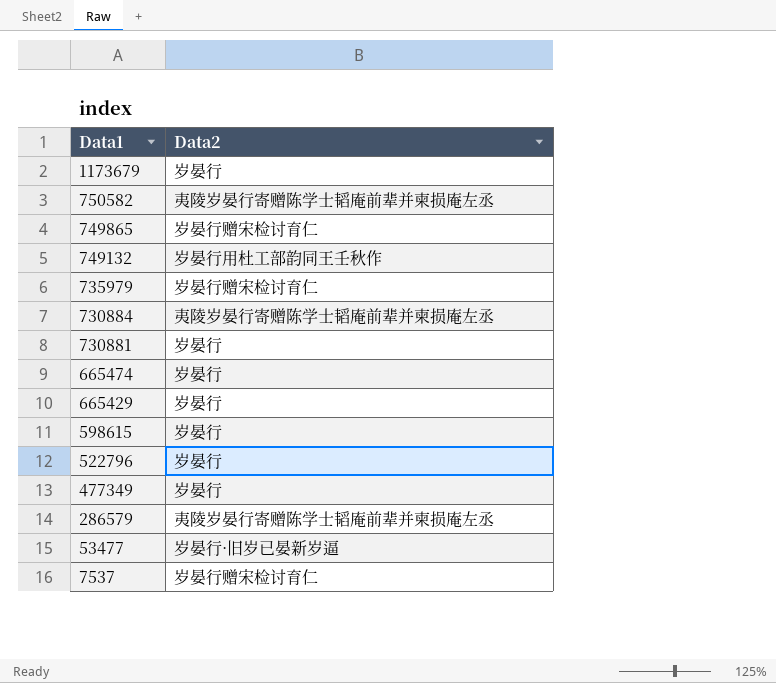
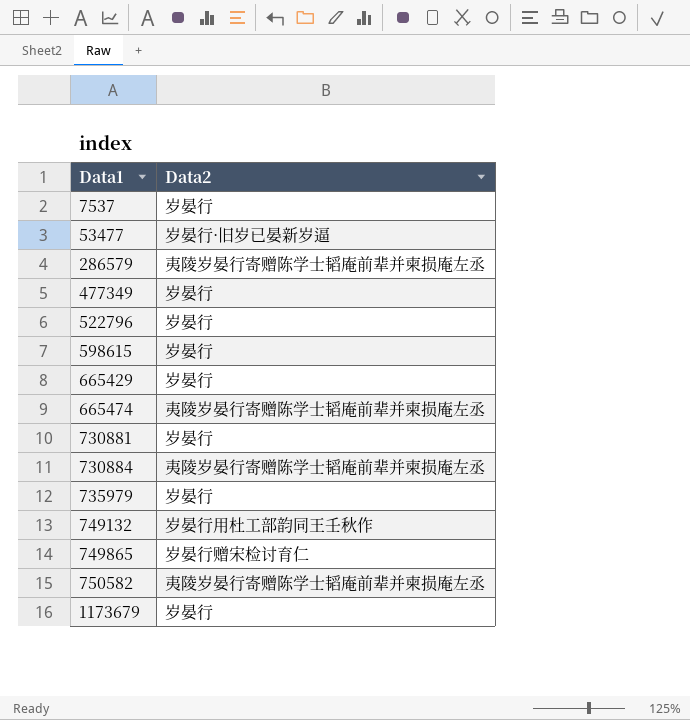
row order: Data1 descending -> Data1 ascending
7537 | Data2: 岁晏行赠宋检讨育仁 -> 岁晏行
665474 | Data2: 岁晏行 -> 夷陵岁晏行寄赠陈学士韬庵前辈并柬损庵左丞
735979 | Data2: 岁晏行赠宋检讨育仁 -> 岁晏行

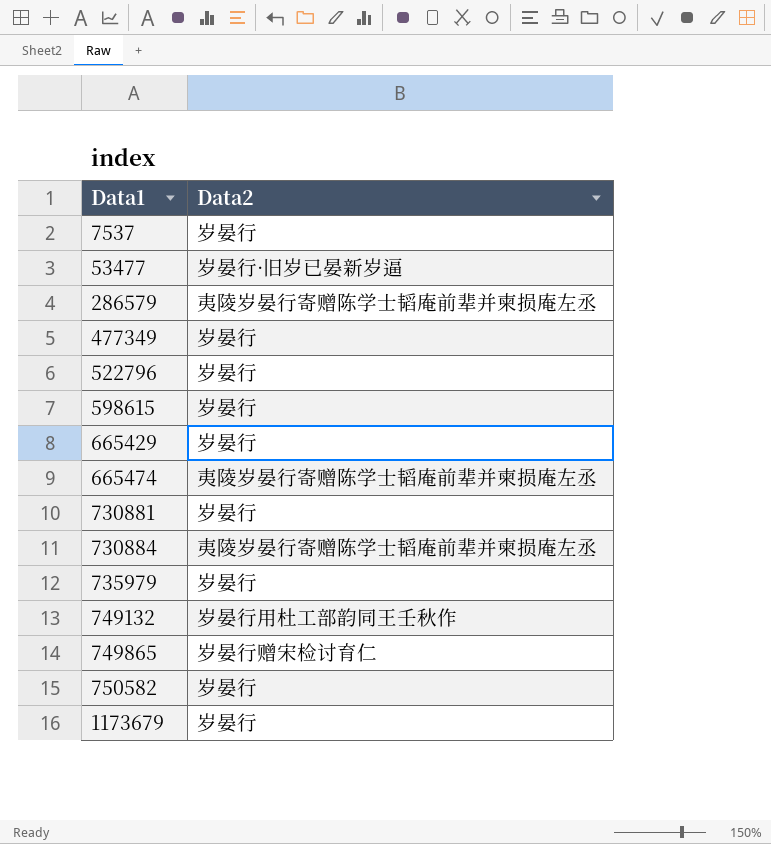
750582 | Data2: 夷陵岁晏行寄赠陈学士韬庵前辈并柬损庵左丞 -> 岁晏行

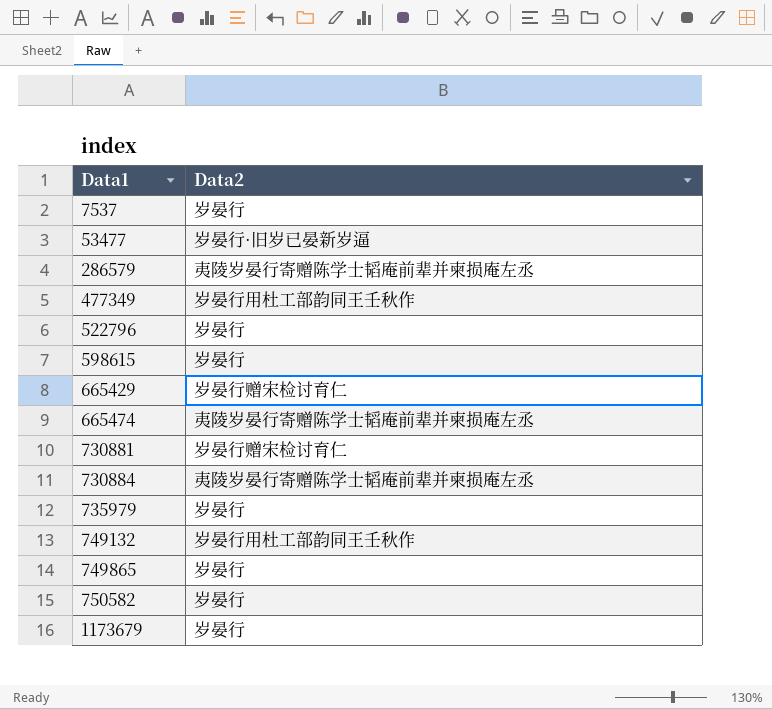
477349 | Data2: 岁晏行 -> 岁晏行用杜工部韵同王壬秋作
665429 | Data2: 岁晏行 -> 岁晏行赠宋检讨育仁
730881 | Data2: 岁晏行 -> 岁晏行赠宋检讨育仁
749865 | Data2: 岁晏行赠宋检讨育仁 -> 岁晏行

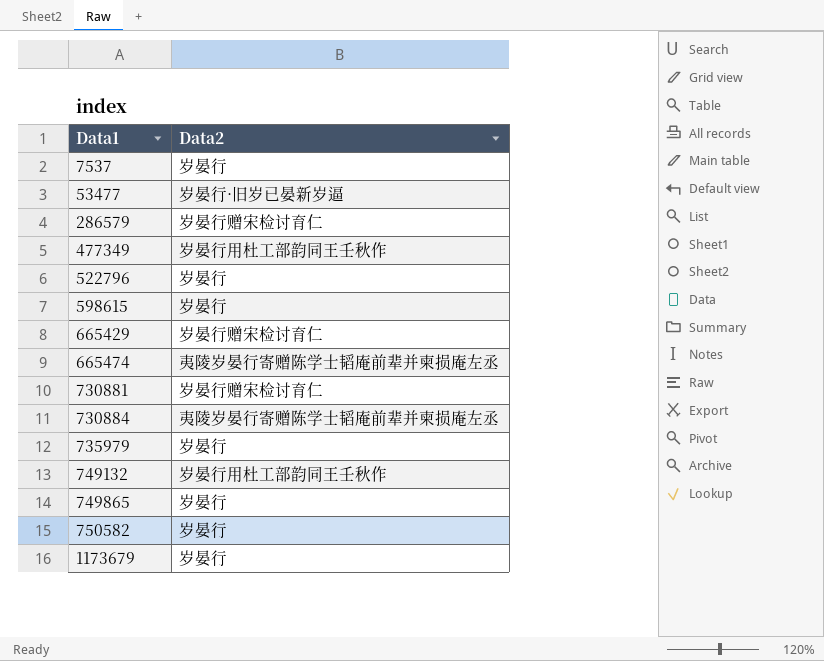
286579 | Data2: 夷陵岁晏行寄赠陈学士韬庵前辈并柬损庵左丞 -> 岁晏行赠宋检讨育仁

